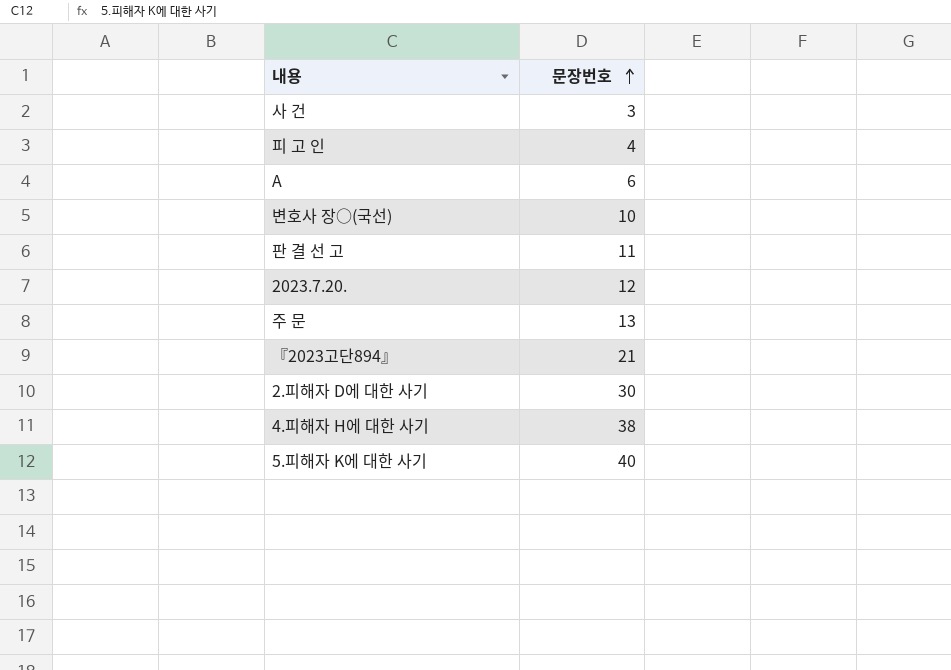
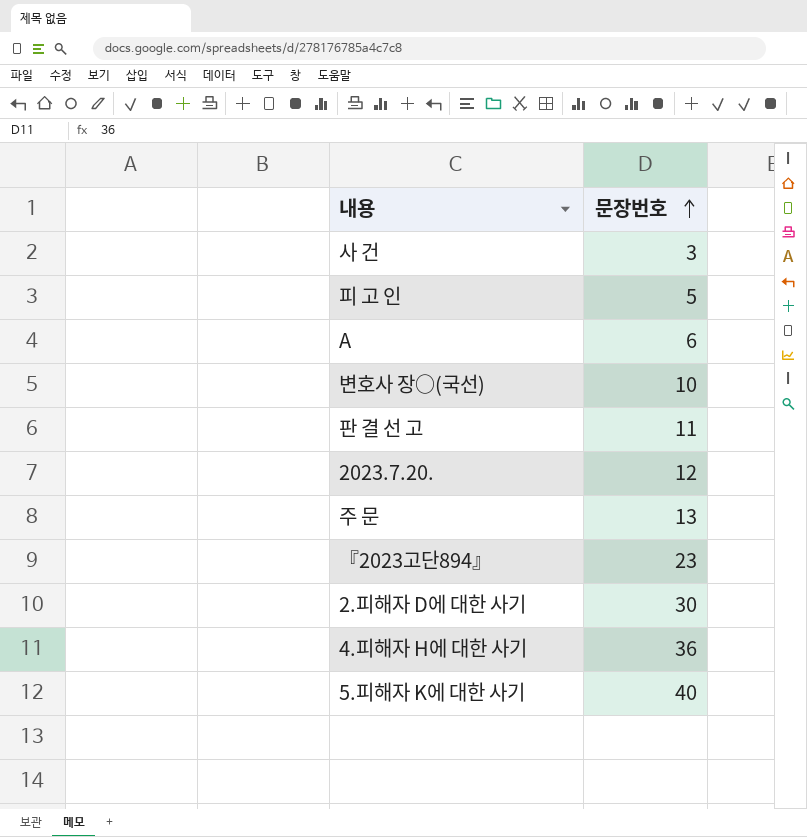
피 고 인 | 문장번호: 4 -> 5
『2023고단894』 | 문장번호: 21 -> 23
4.피해자 H에 대한 사기 | 문장번호: 38 -> 36

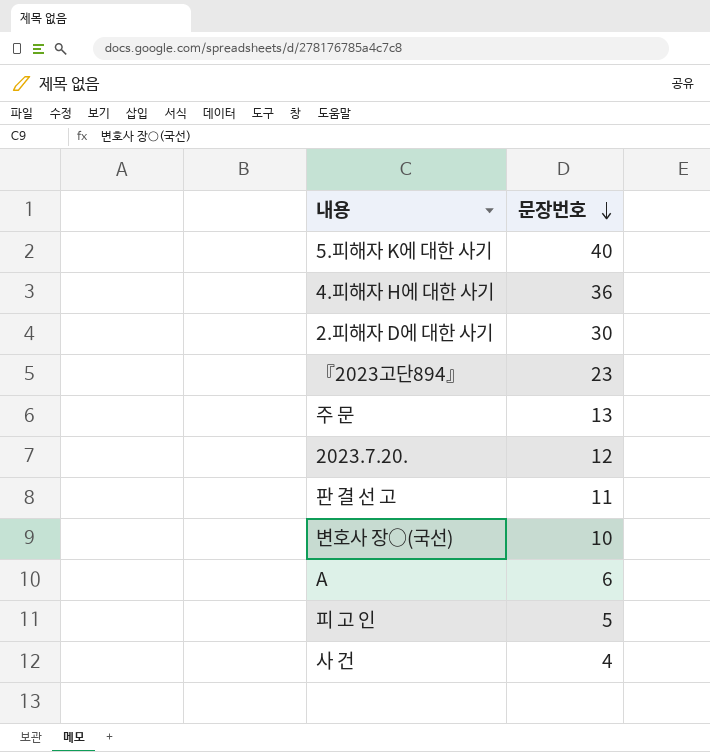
row order: 문장번호 ascending -> 문장번호 descending
사 건 | 문장번호: 3 -> 4

